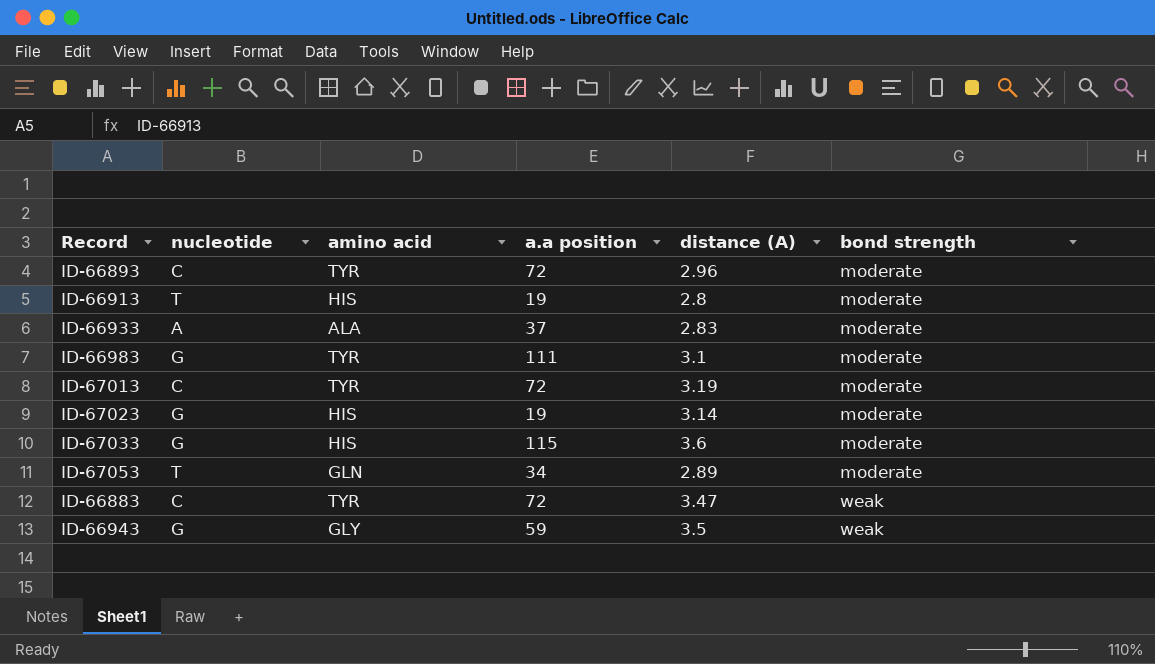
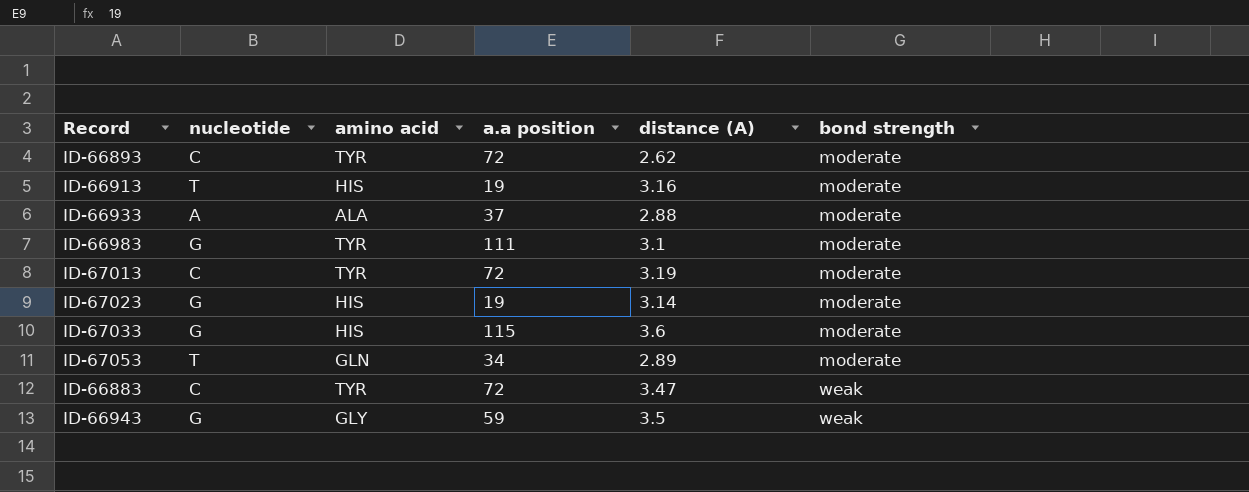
ID-66893 | distance (A): 2.96 -> 2.62
ID-66913 | distance (A): 2.8 -> 3.16
ID-66933 | distance (A): 2.83 -> 2.88

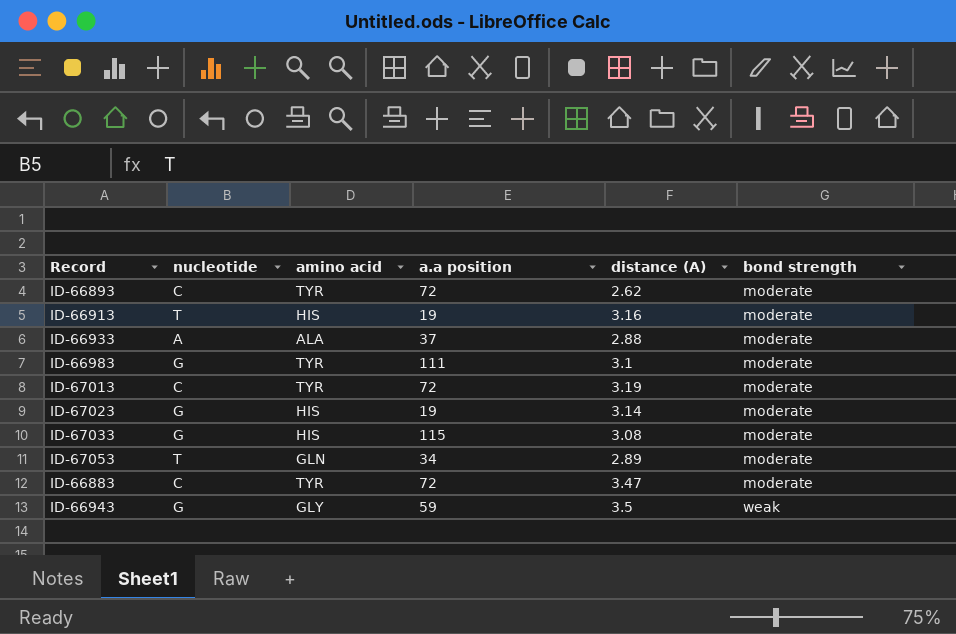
ID-67033 | distance (A): 3.6 -> 3.08
ID-66883 | bond strength: weak -> moderate

